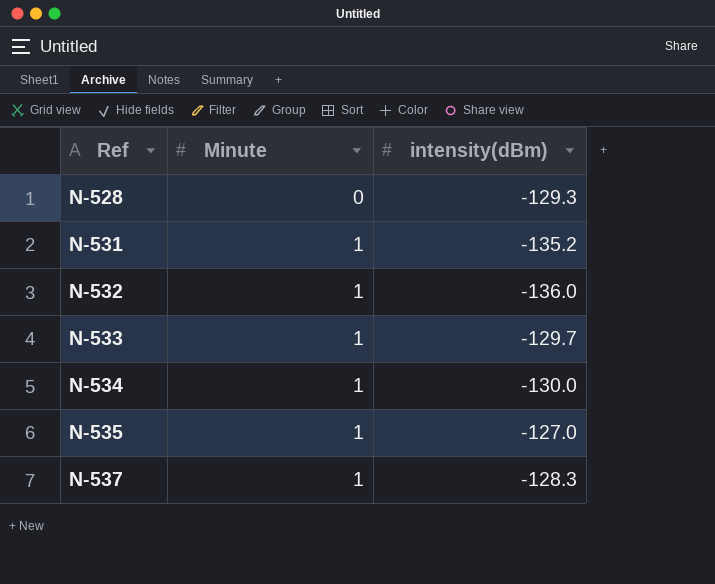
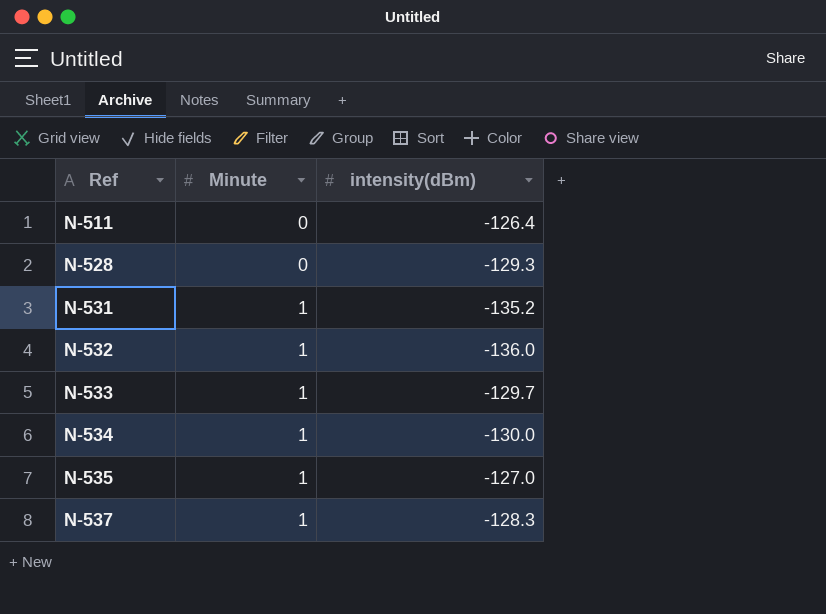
row N-511: none -> 0 | -126.4

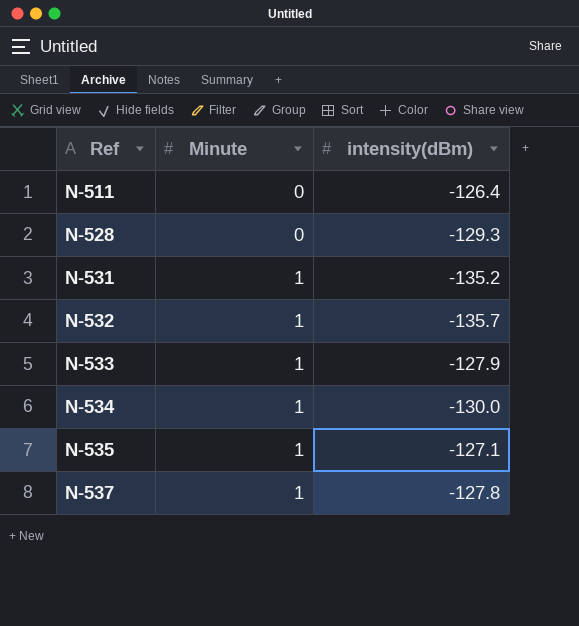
N-532 | intensity(dBm): -136.0 -> -135.7
N-533 | intensity(dBm): -129.7 -> -127.9
N-535 | intensity(dBm): -127.0 -> -127.1
N-537 | intensity(dBm): -128.3 -> -127.8

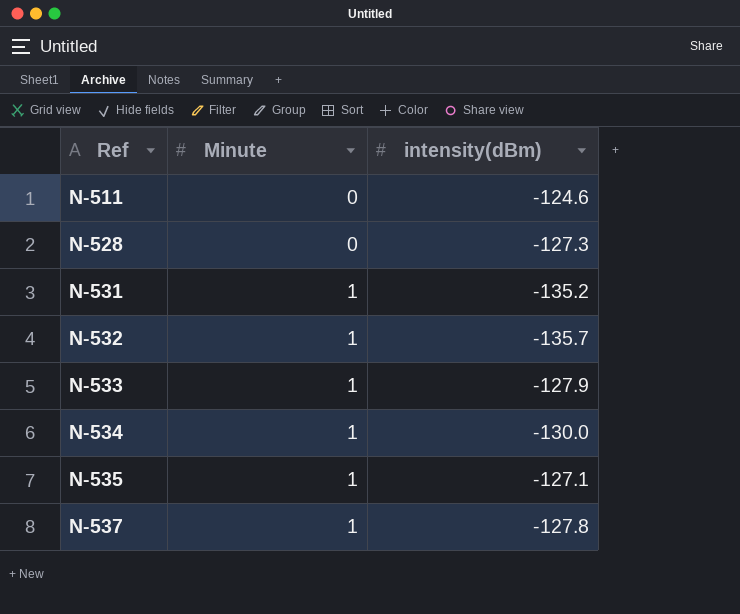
N-511 | intensity(dBm): -126.4 -> -124.6
N-528 | intensity(dBm): -129.3 -> -127.3

